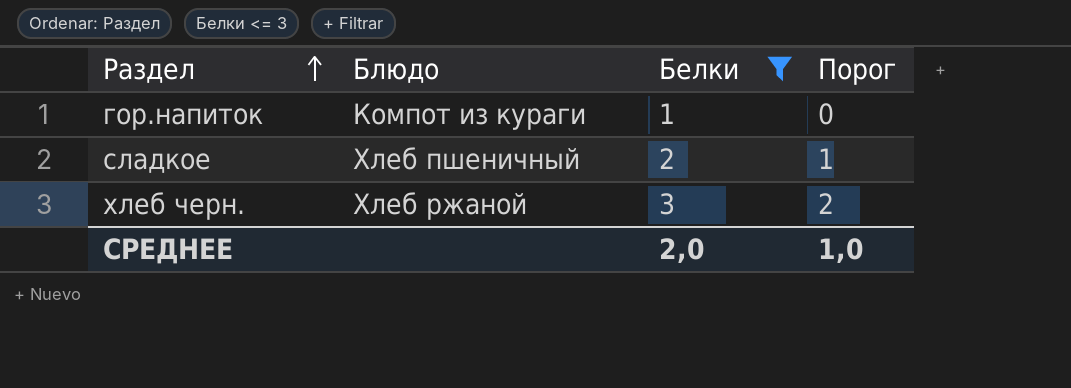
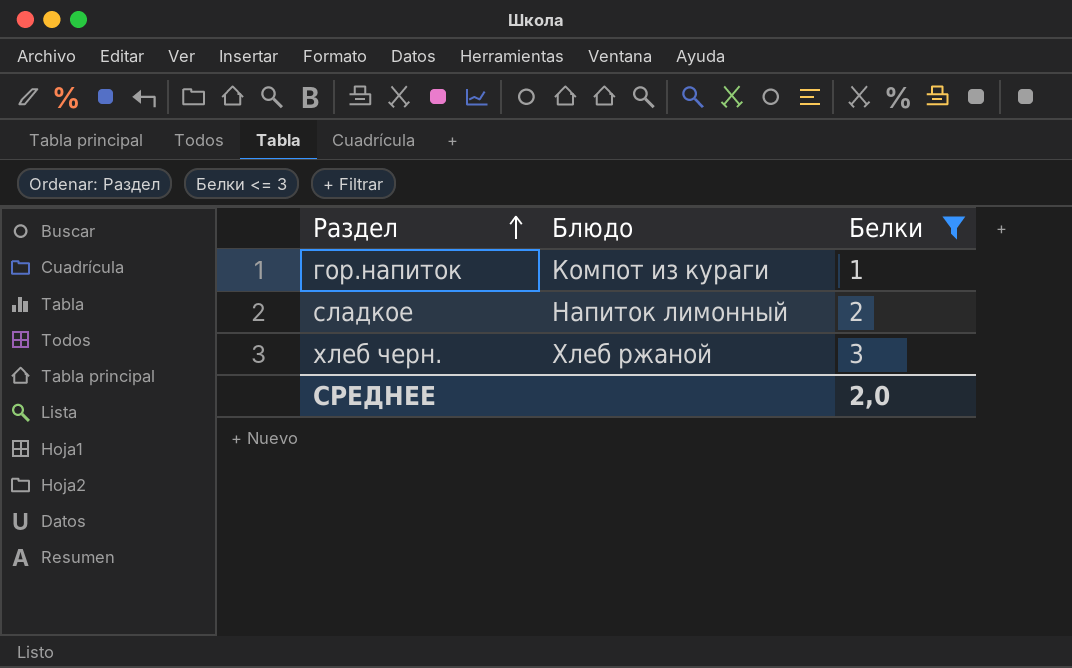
column Порог | formula: [Белки] - 1 -> none
сладкое | Блюдо: Хлеб пшеничный -> Напиток лимонный

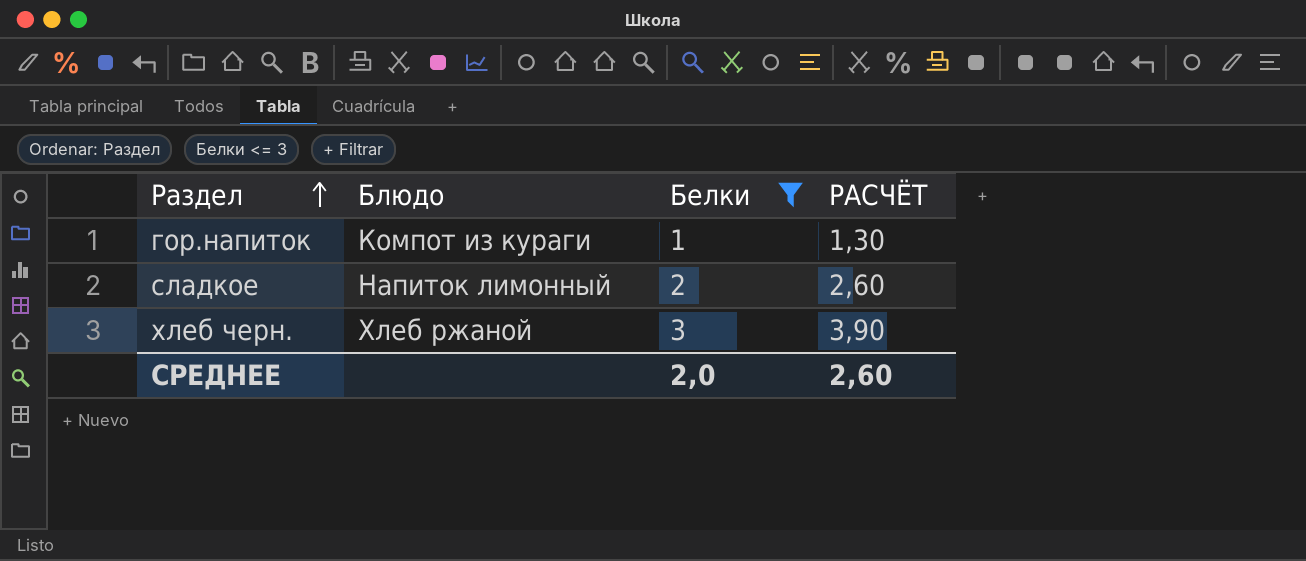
column РАСЧЁТ | formula: none -> [Белки] * 1,3

